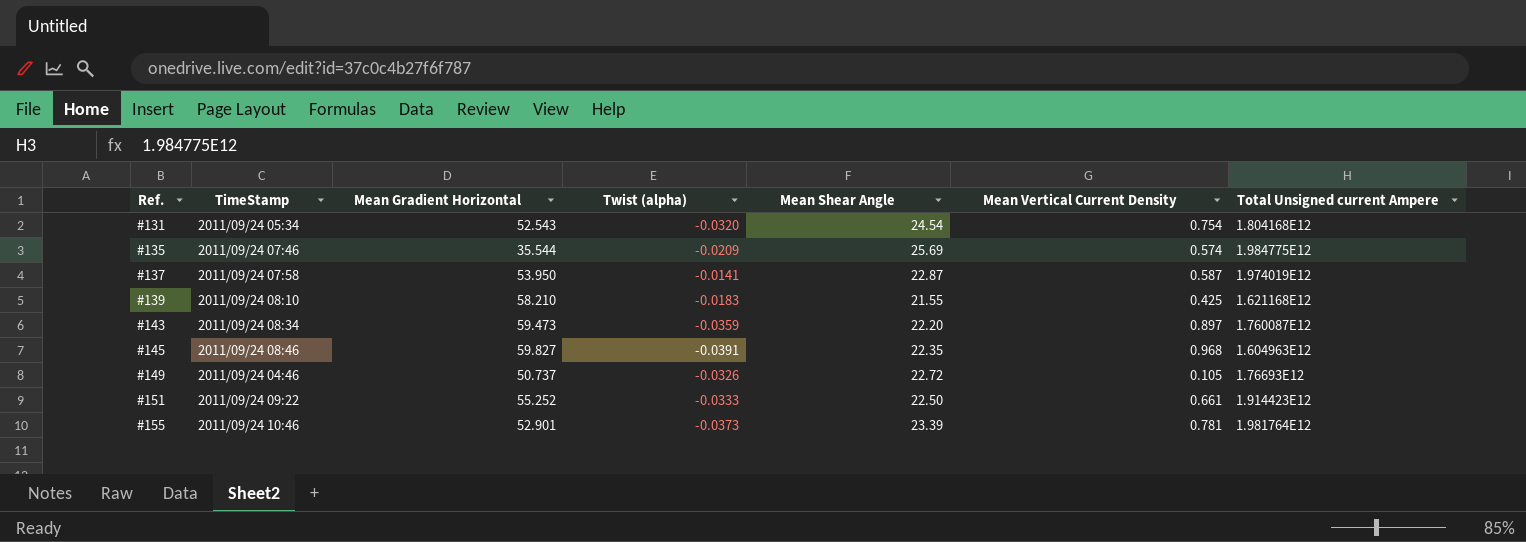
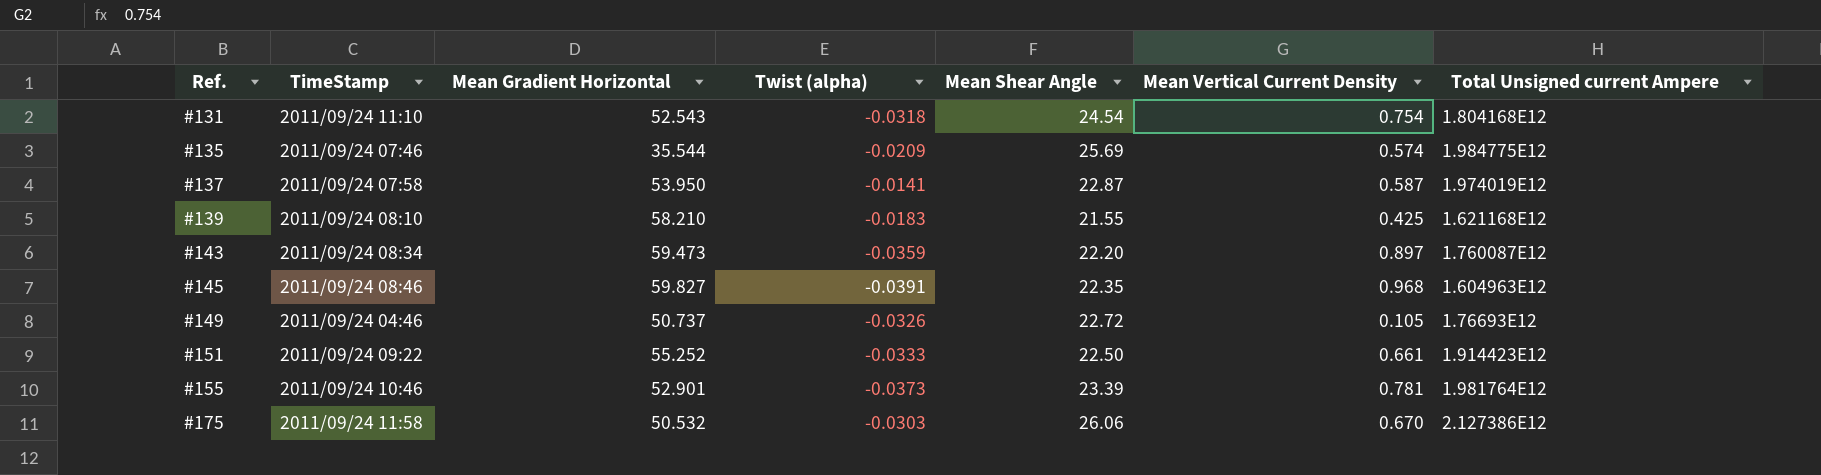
#131 | TimeStamp: 2011/09/24 05:34 -> 2011/09/24 11:10
#131 | Twist (alpha): -0.0320 -> -0.0318
row #175: none -> 2011/09/24 11:58 | 50.532 | -0.0303 | 26.06 | 0.670 | 2.127386E12

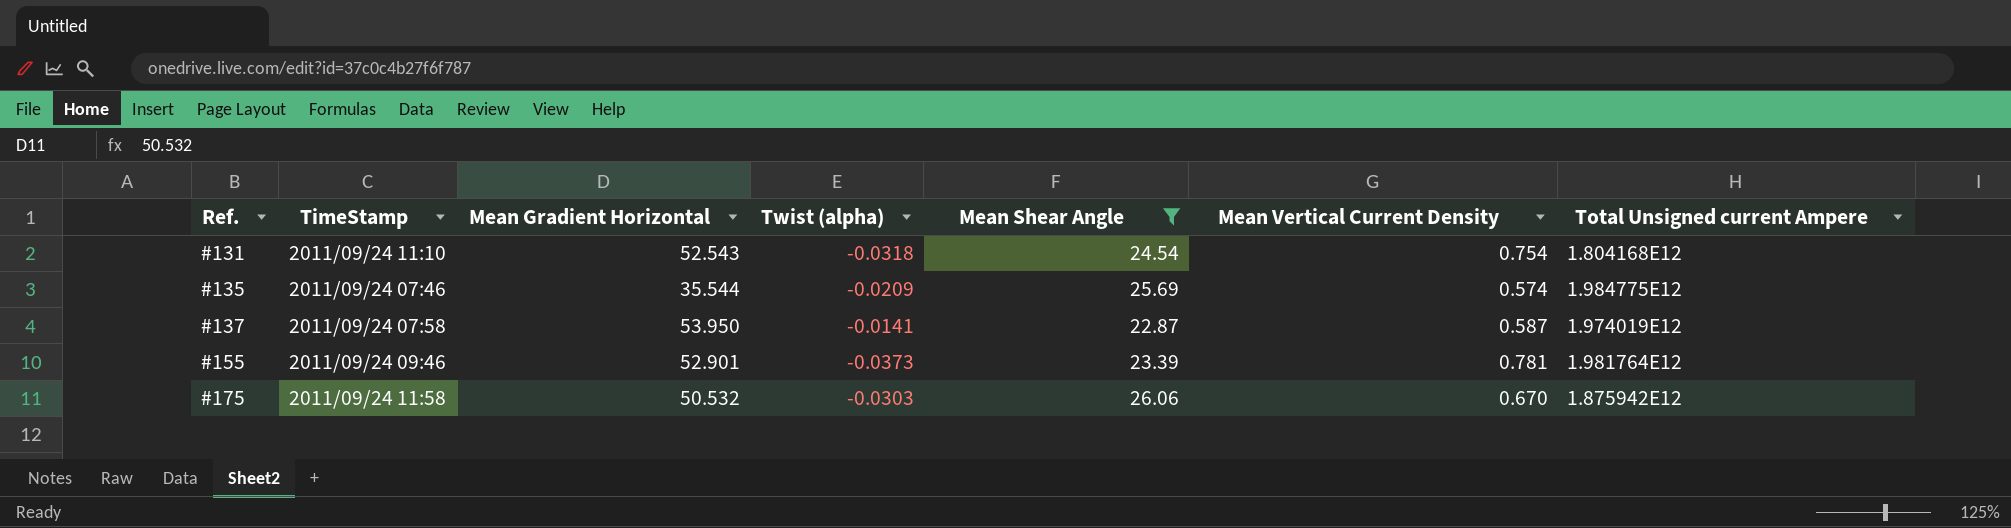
filter: none -> Mean Shear Angle >= 22.87
#155 | TimeStamp: 2011/09/24 10:46 -> 2011/09/24 09:46
#175 | Total Unsigned current Ampere: 2.127386E12 -> 1.875942E12

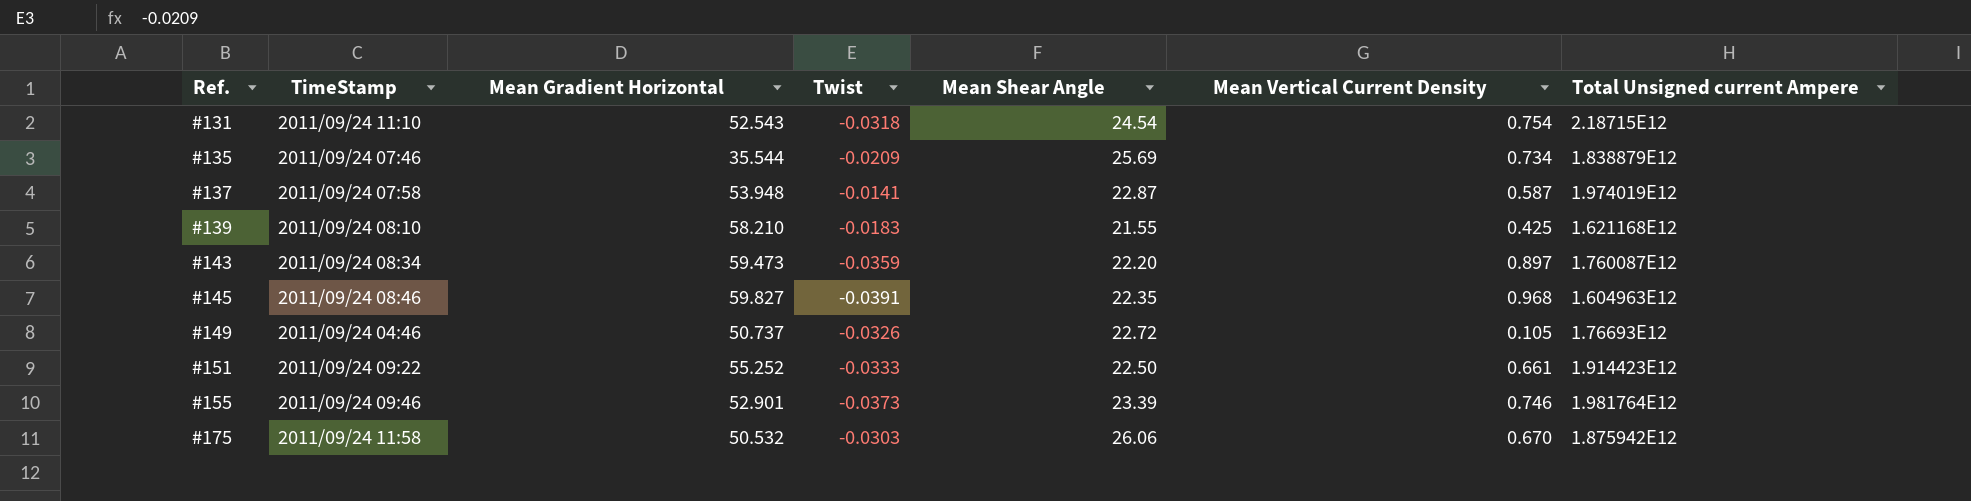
filter: Mean Shear Angle >= 22.87 -> none
column name: Twist (alpha) -> Twist
#131 | Total Unsigned current Ampere: 1.804168E12 -> 2.18715E12
#135 | Mean Vertical Current Density: 0.574 -> 0.734
#135 | Total Unsigned current Ampere: 1.984775E12 -> 1.838879E12
#137 | Mean Gradient Horizontal: 53.950 -> 53.948
#155 | Mean Vertical Current Density: 0.781 -> 0.746

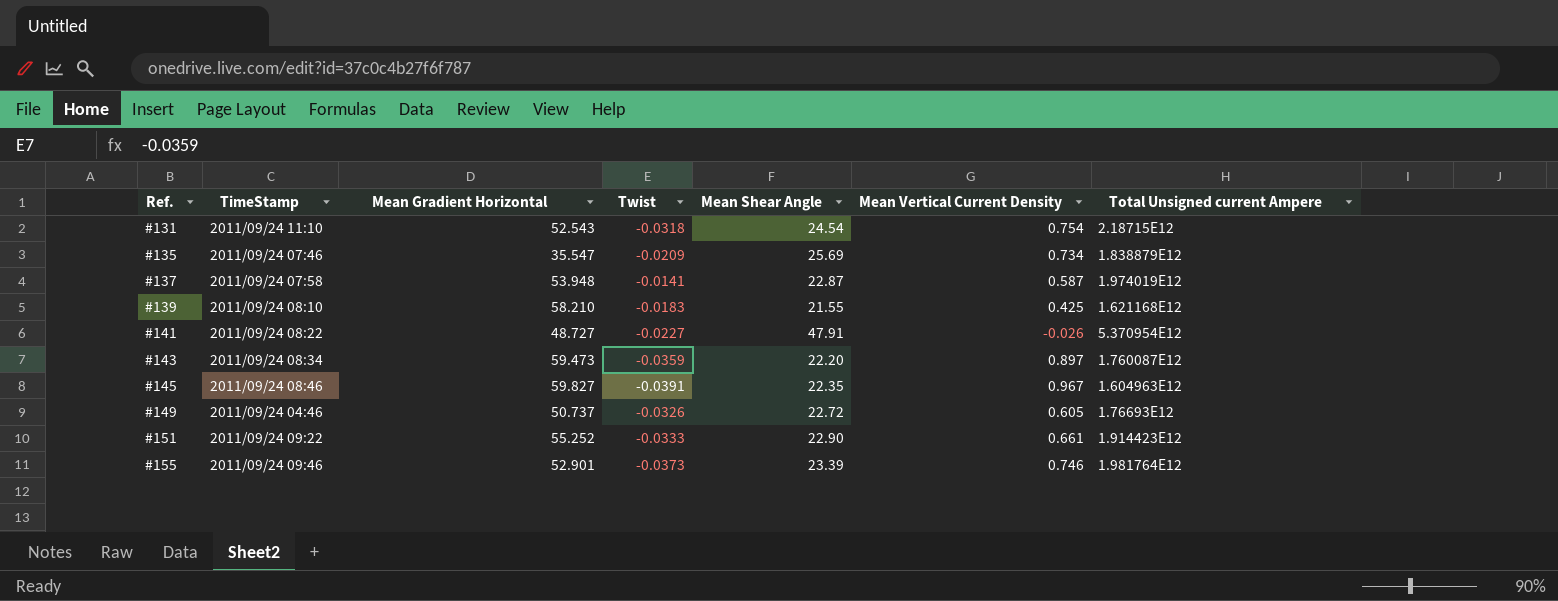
row #175: 2011/09/24 11:58 | 50.532 | -0.0303 | 26.06 | 0.670 | 1.875942E12 -> none
#135 | Mean Gradient Horizontal: 35.544 -> 35.547
row #141: none -> 2011/09/24 08:22 | 48.727 | -0.0227 | 47.91 | -0.026 | 5.370954E12
#145 | Mean Vertical Current Density: 0.968 -> 0.967
#149 | Mean Vertical Current Density: 0.105 -> 0.605
#151 | Mean Shear Angle: 22.50 -> 22.90

